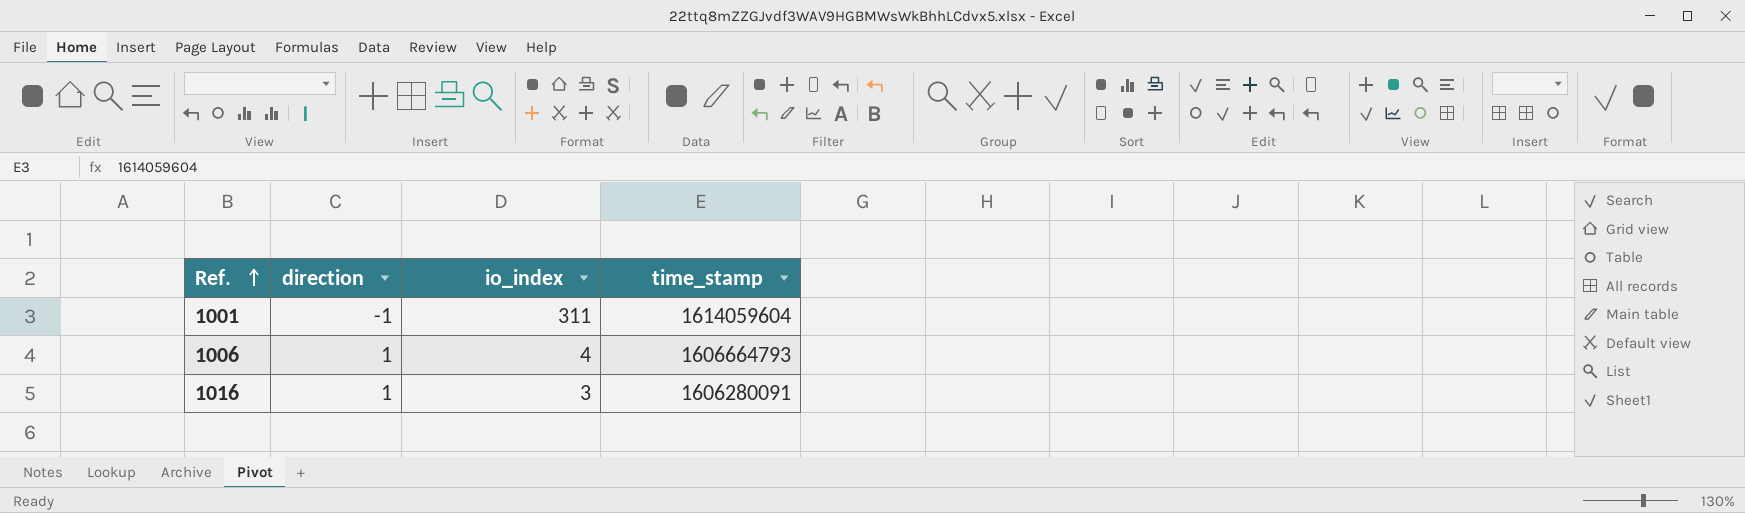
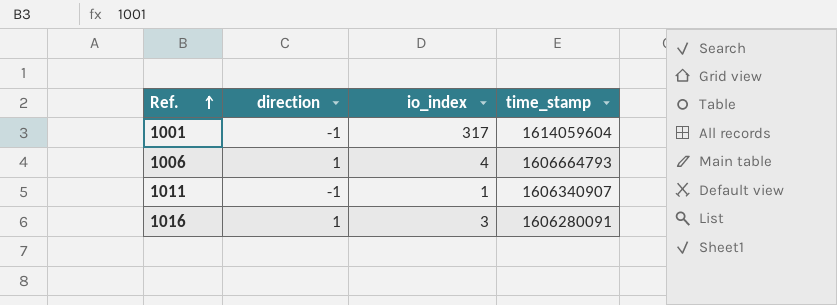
1001 | io_index: 311 -> 317
row 1011: none -> -1 | 1 | 1606340907

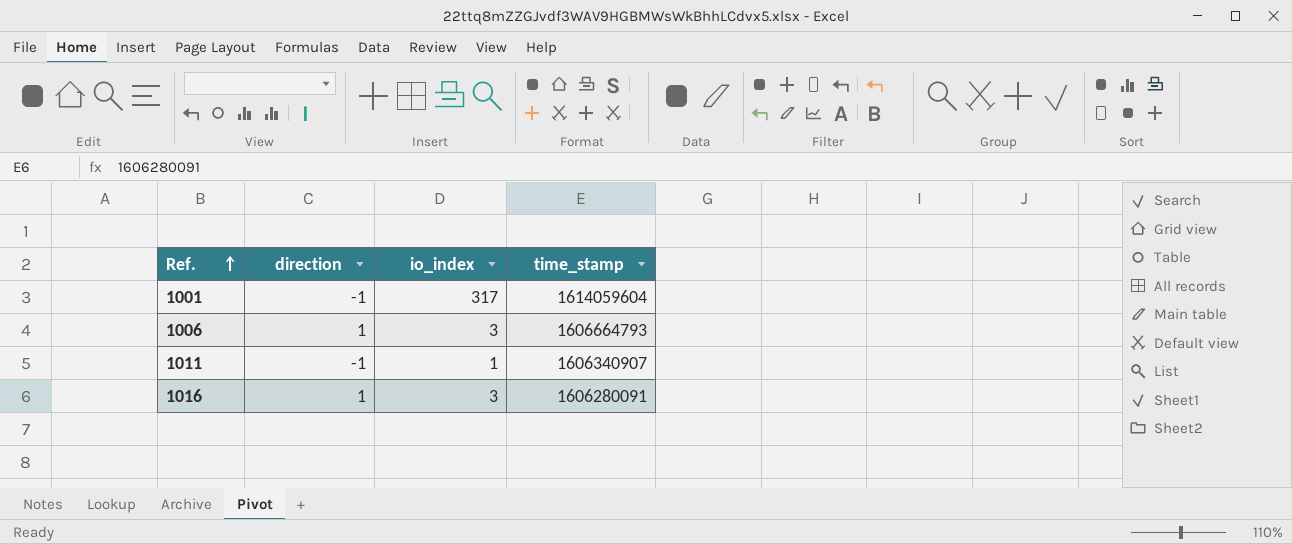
1006 | io_index: 4 -> 3

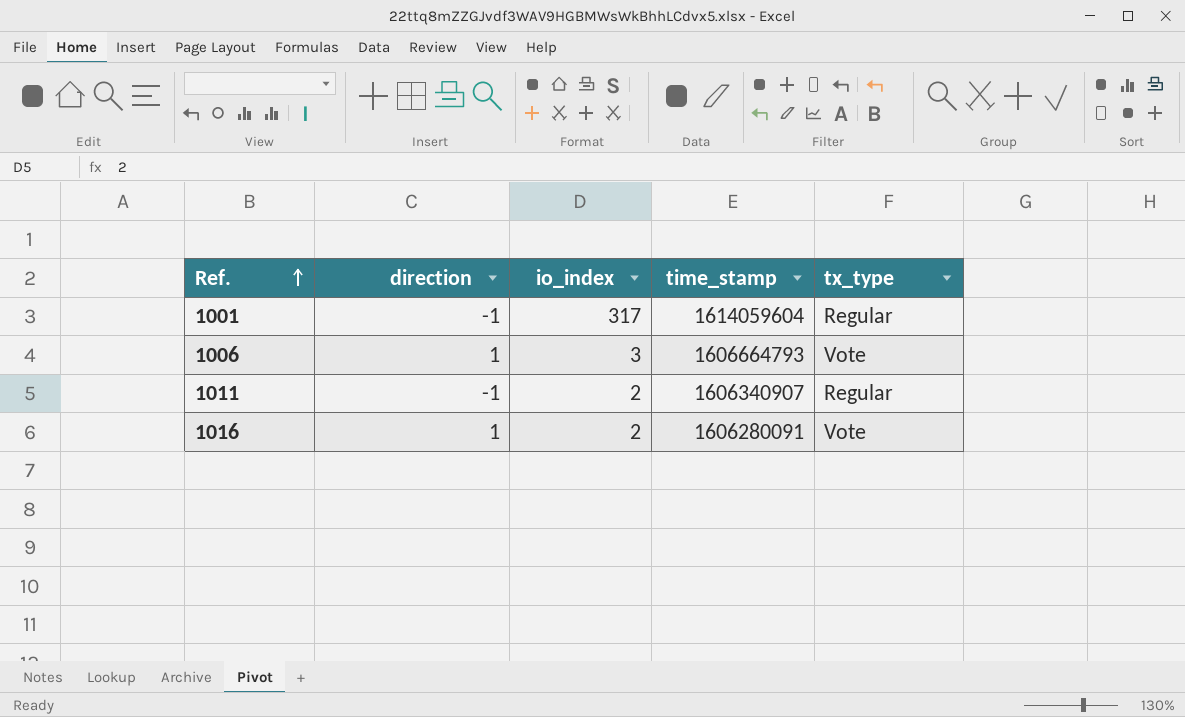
column tx_type | position: none -> 5
1011 | io_index: 1 -> 2
1016 | io_index: 3 -> 2

